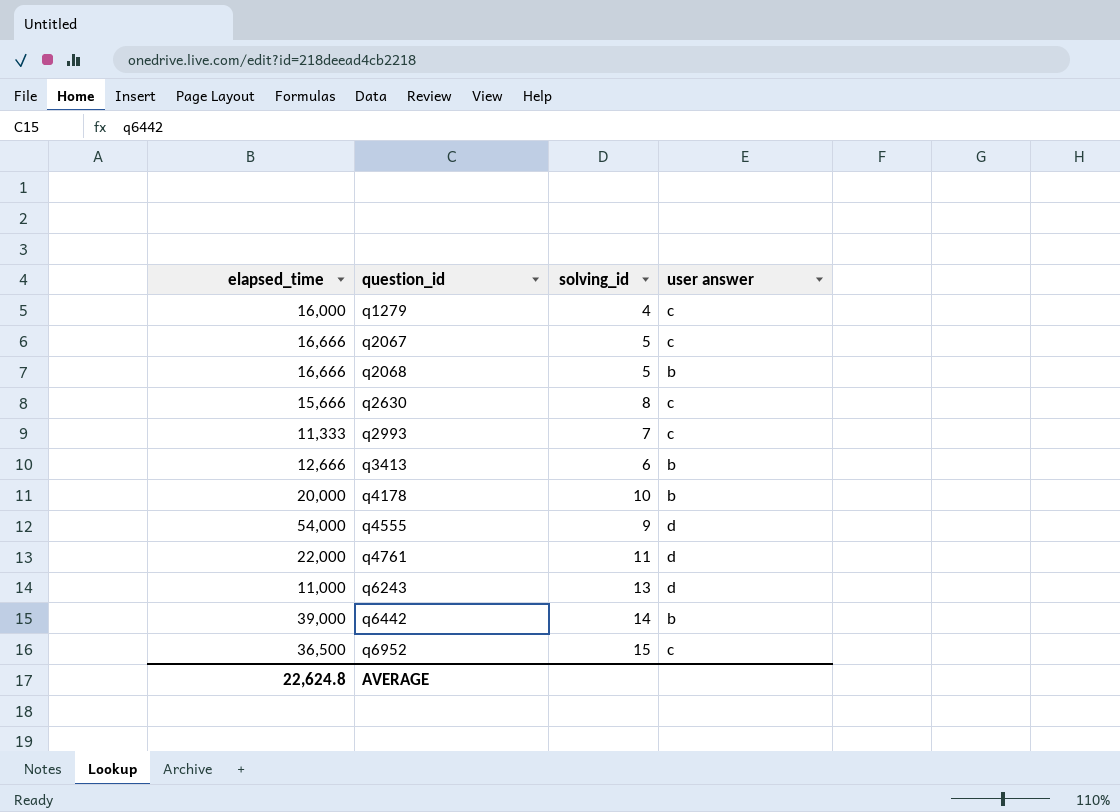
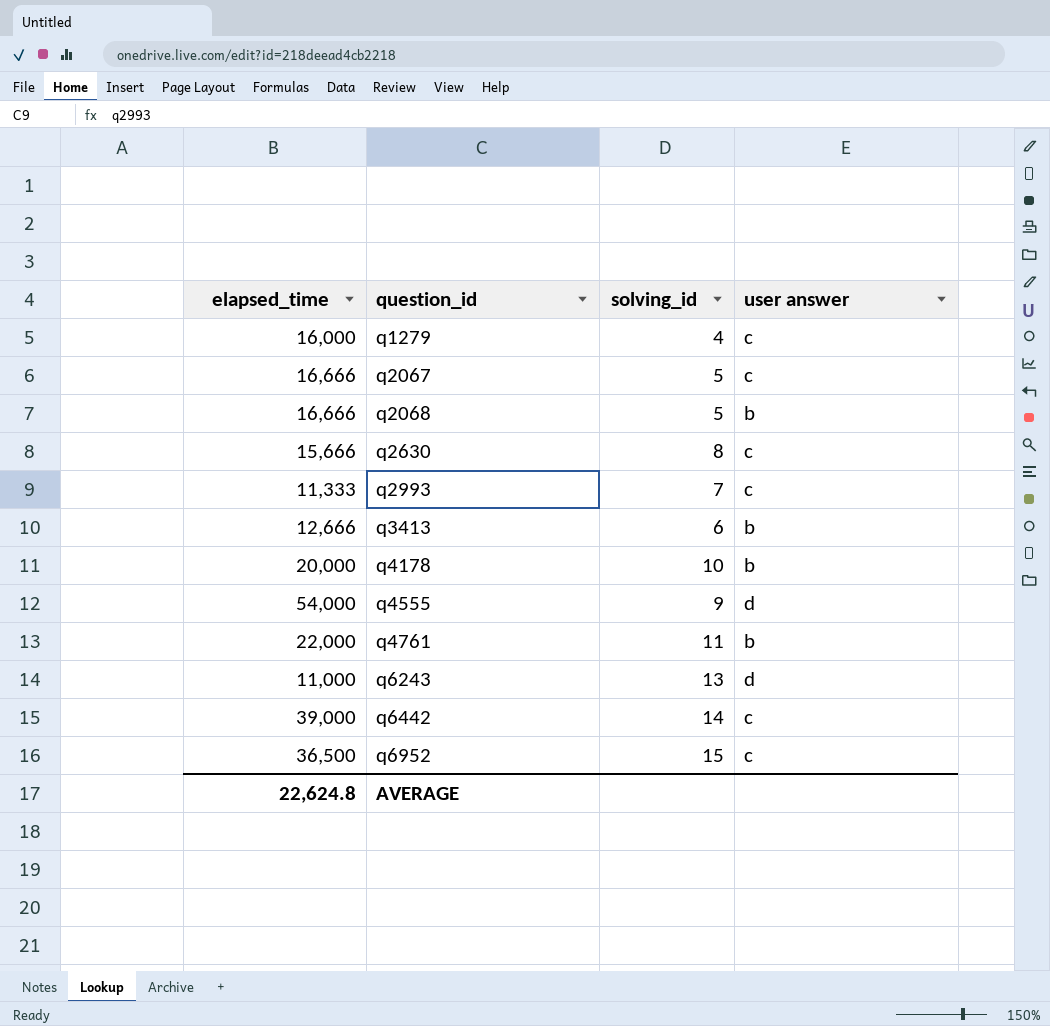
q4761 | user answer: d -> b
q6442 | user answer: b -> c

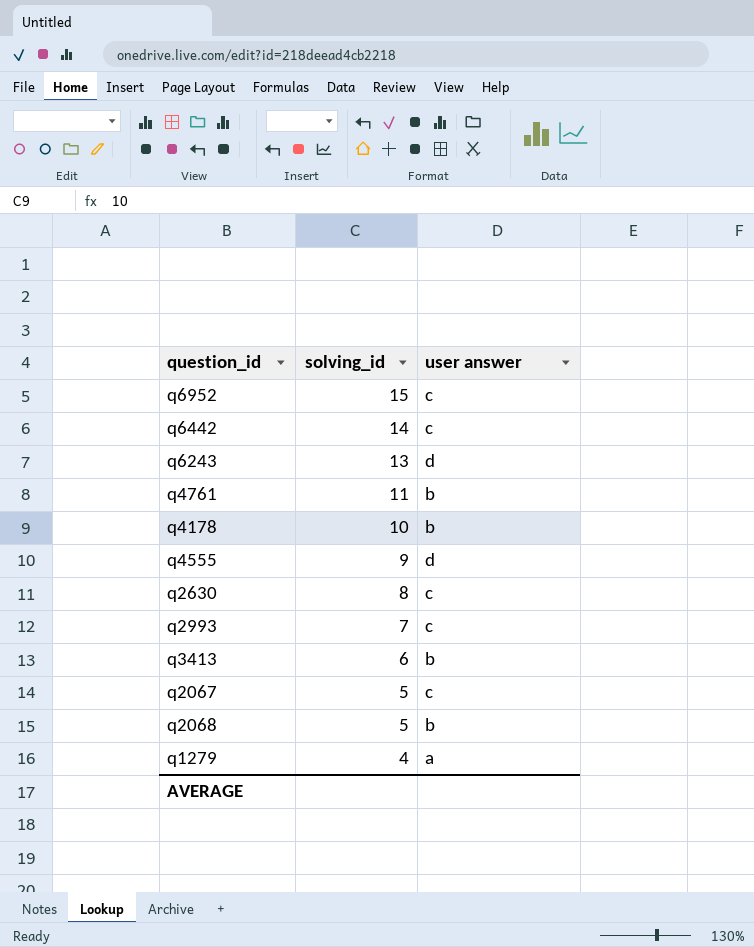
row order: question_id ascending -> solving_id descending
column elapsed_time | position: 1 -> none
q1279 | user answer: c -> a

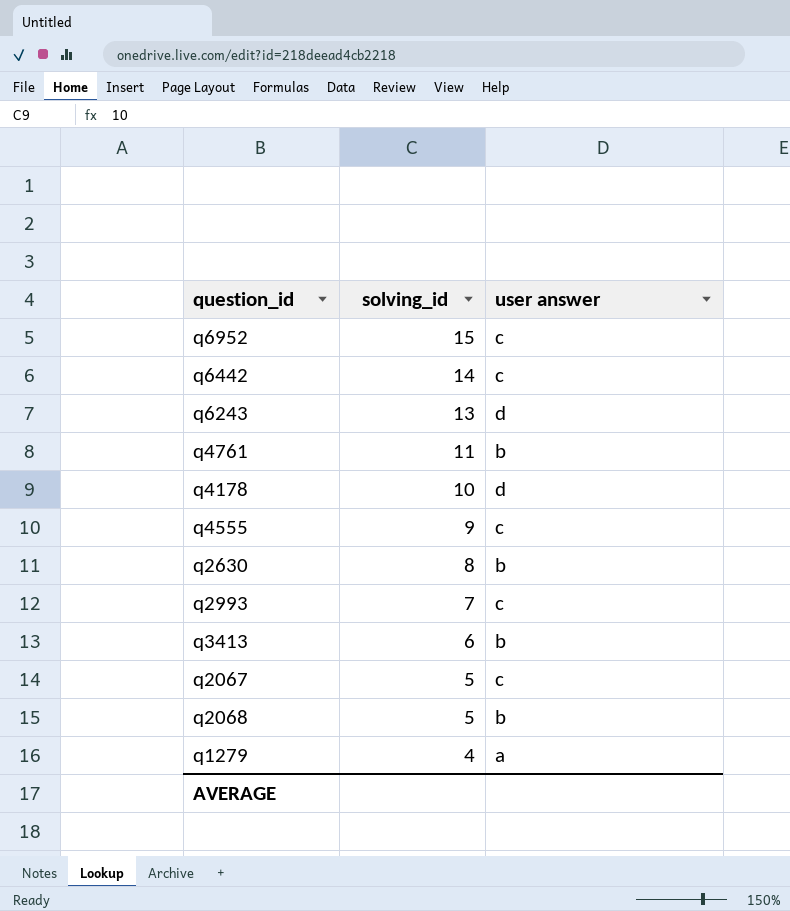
q4178 | user answer: b -> d
q4555 | user answer: d -> c
q2630 | user answer: c -> b

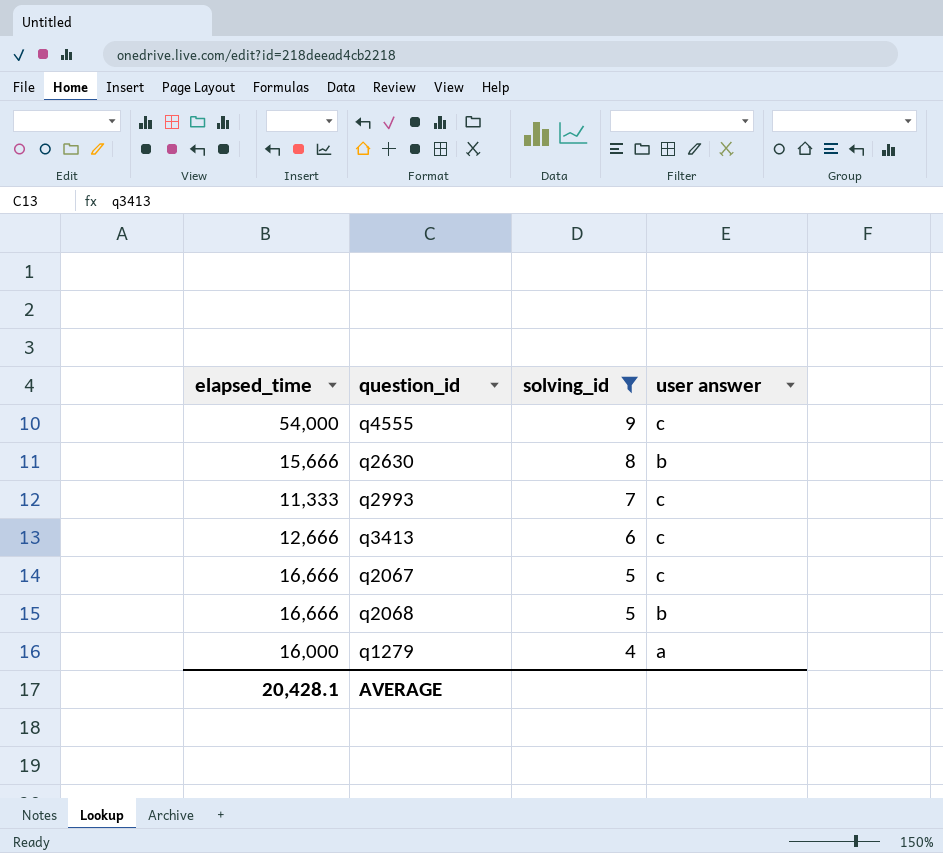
filter: none -> solving_id <= 9
column elapsed_time | position: none -> 1
q3413 | user answer: b -> c

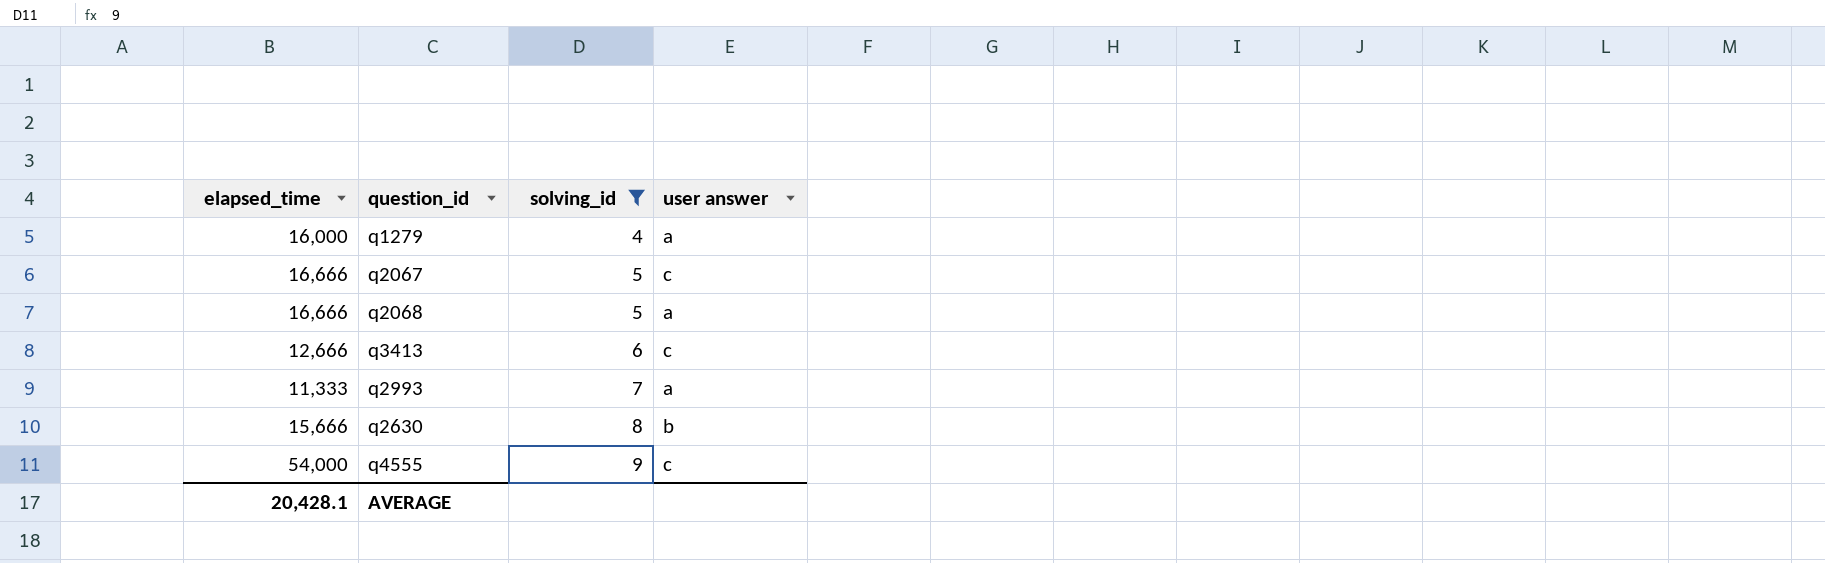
row order: solving_id descending -> solving_id ascending
q2068 | user answer: b -> a
q2993 | user answer: c -> a

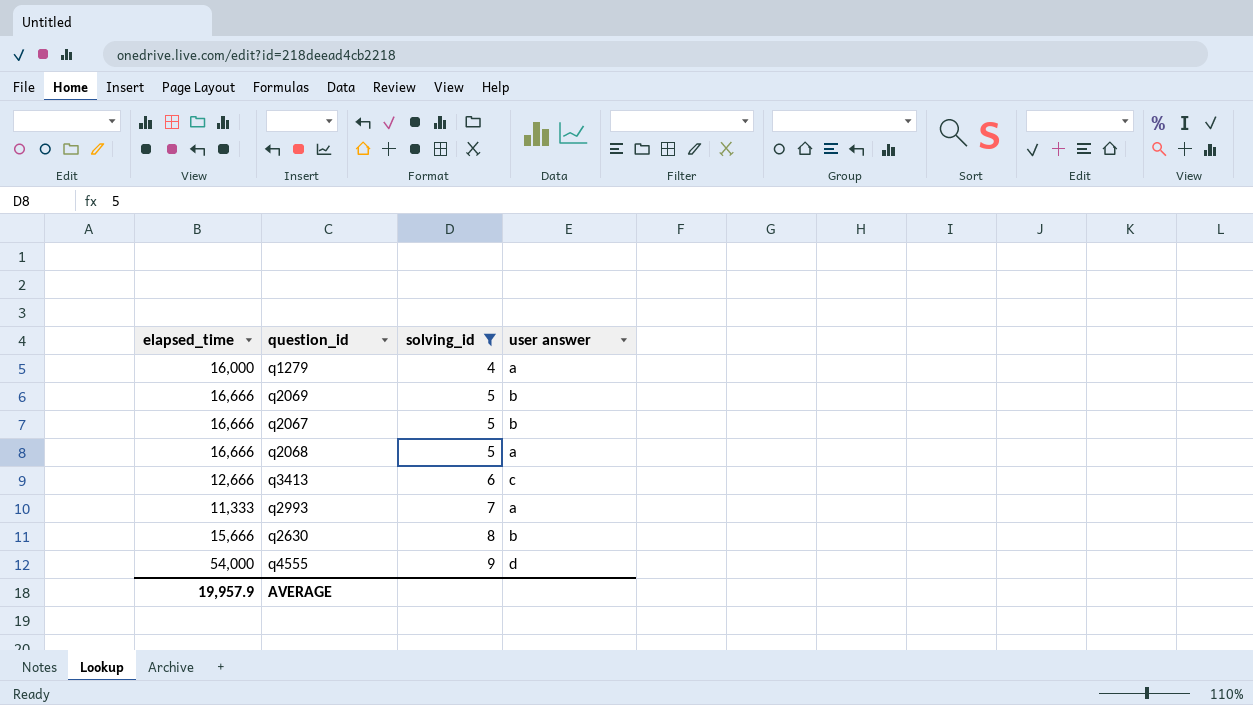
row q2069: none -> 16,666 | 5 | b
q2067 | user answer: c -> b
q4555 | user answer: c -> d
AVERAGE | elapsed_time: 20,428.1 -> 19,957.9

